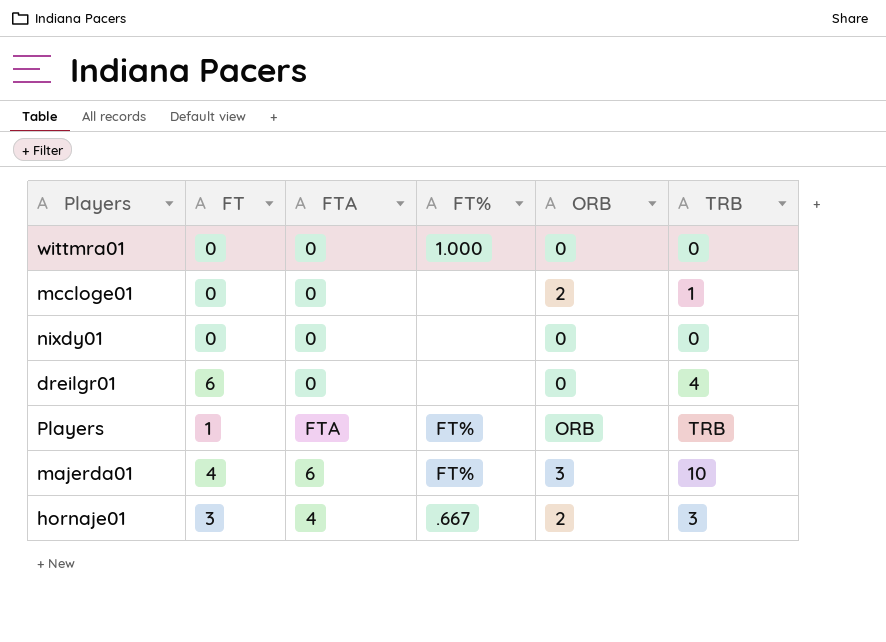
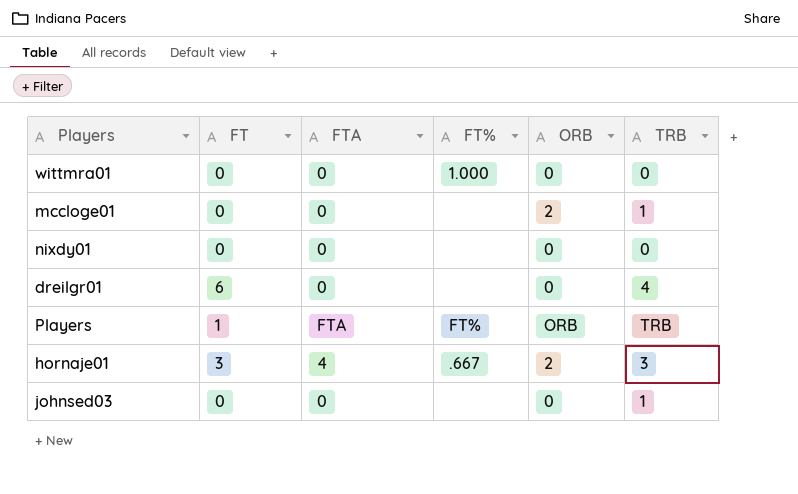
row majerda01: 4 | 6 | FT% | 3 | 10 -> none
row johnsed03: none -> 0 | 0 | none | 0 | 1

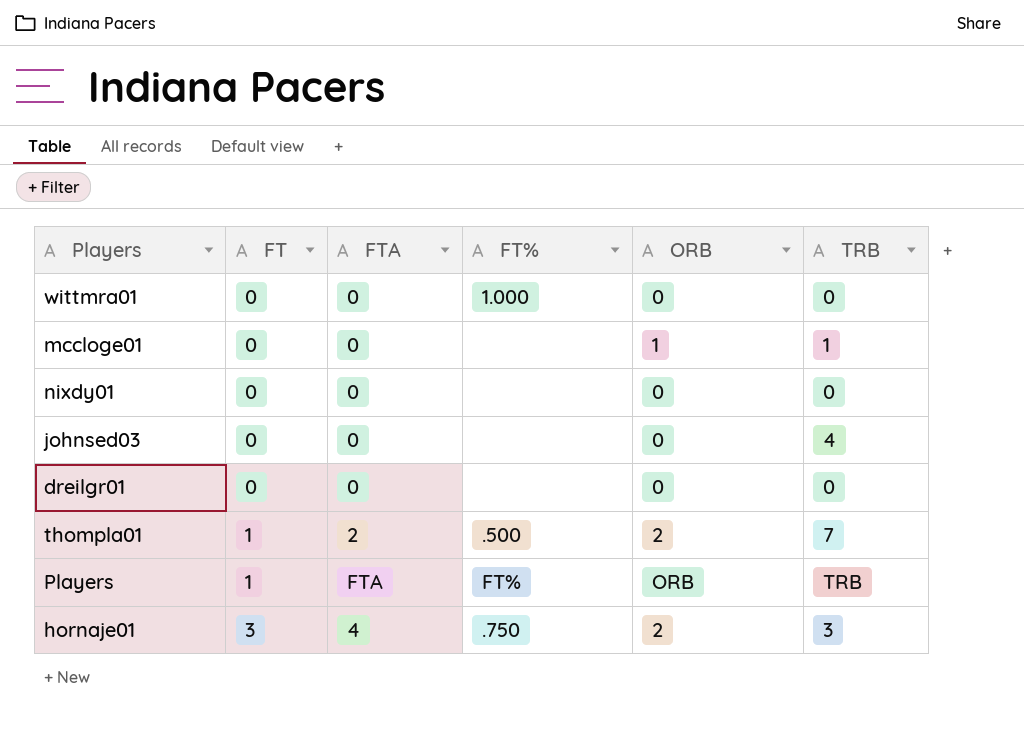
row order: none -> FT ascending
mccloge01 | ORB: 2 -> 1
johnsed03 | TRB: 1 -> 4
dreilgr01 | FT: 6 -> 0
dreilgr01 | TRB: 4 -> 0
row thompla01: none -> 1 | 2 | .500 | 2 | 7
hornaje01 | FT%: .667 -> .750

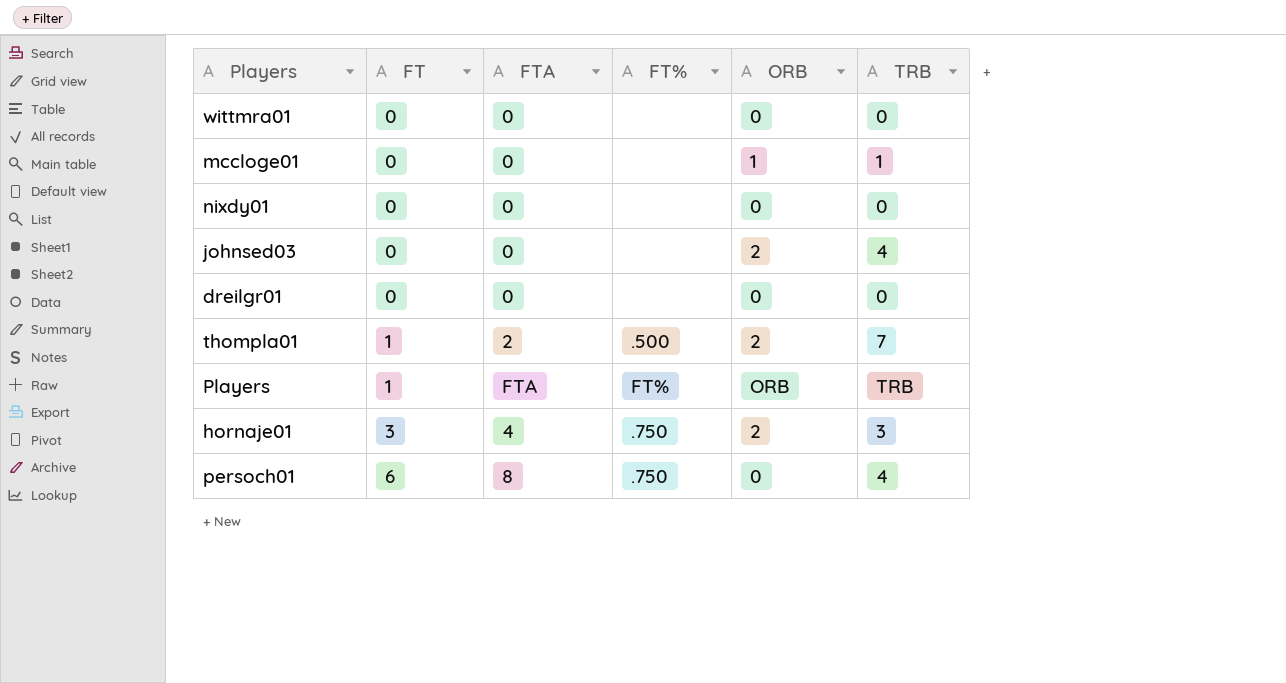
wittmra01 | FT%: 1.000 -> none
johnsed03 | ORB: 0 -> 2
row persoch01: none -> 6 | 8 | .750 | 0 | 4

